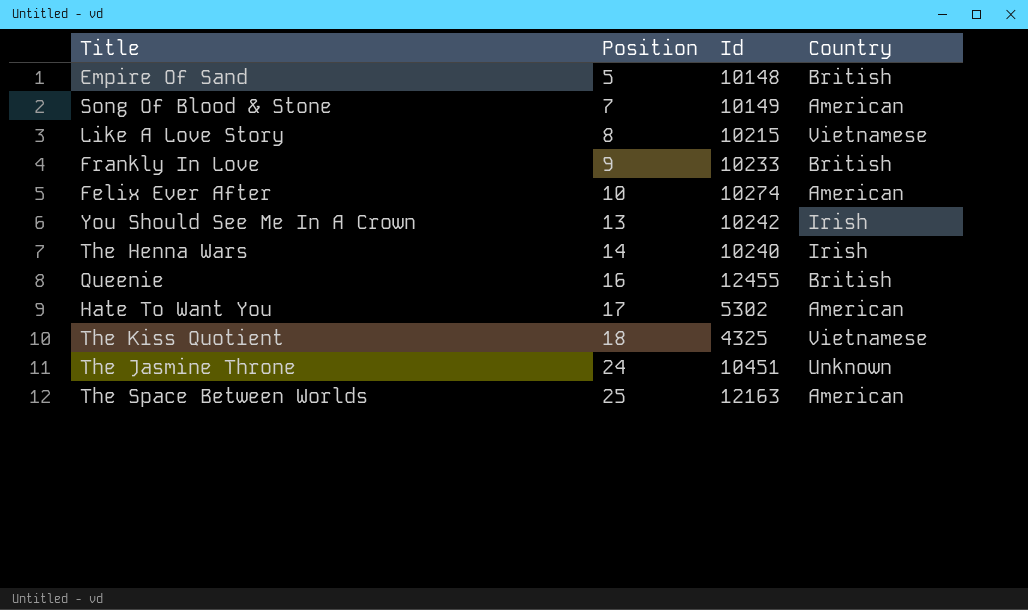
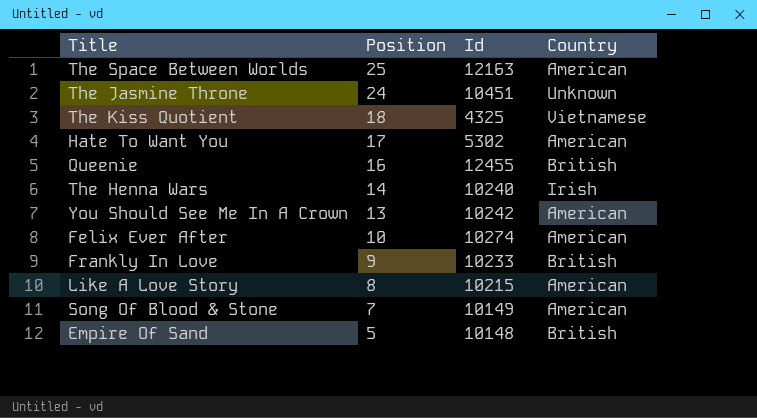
row order: Position ascending -> Position descending
You Should See Me In A Crown | Country: Irish -> American
Like A Love Story | Country: Vietnamese -> American

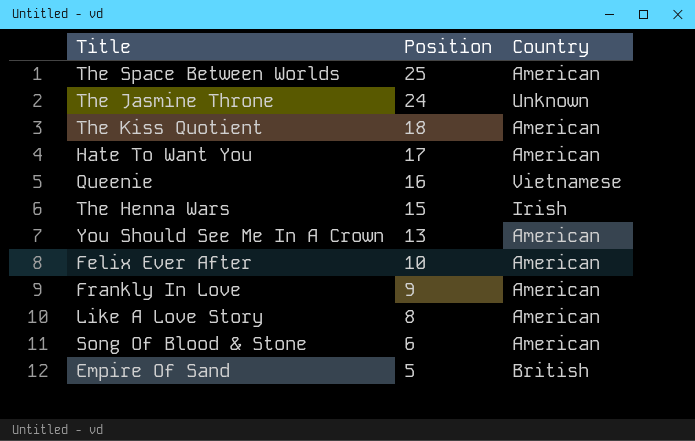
column Id | position: 3 -> none
The Kiss Quotient | Country: Vietnamese -> American
Queenie | Country: British -> Vietnamese
The Henna Wars | Position: 14 -> 15
Frankly In Love | Country: British -> American
Song Of Blood & Stone | Position: 7 -> 6

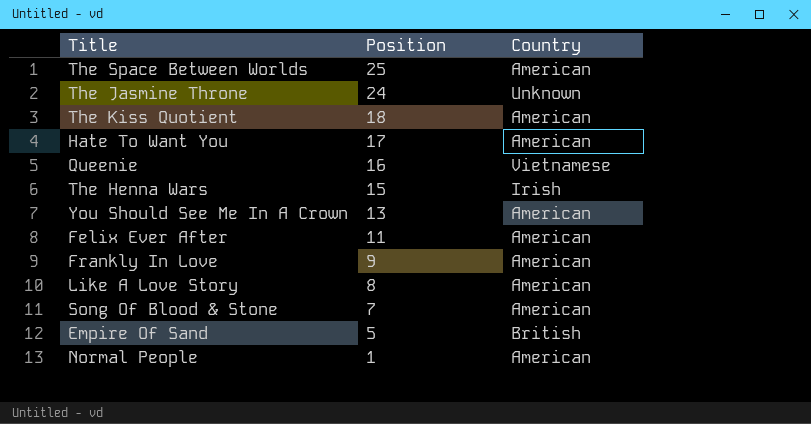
Felix Ever After | Position: 10 -> 11
Song Of Blood & Stone | Position: 6 -> 7
row Normal People: none -> 1 | American

